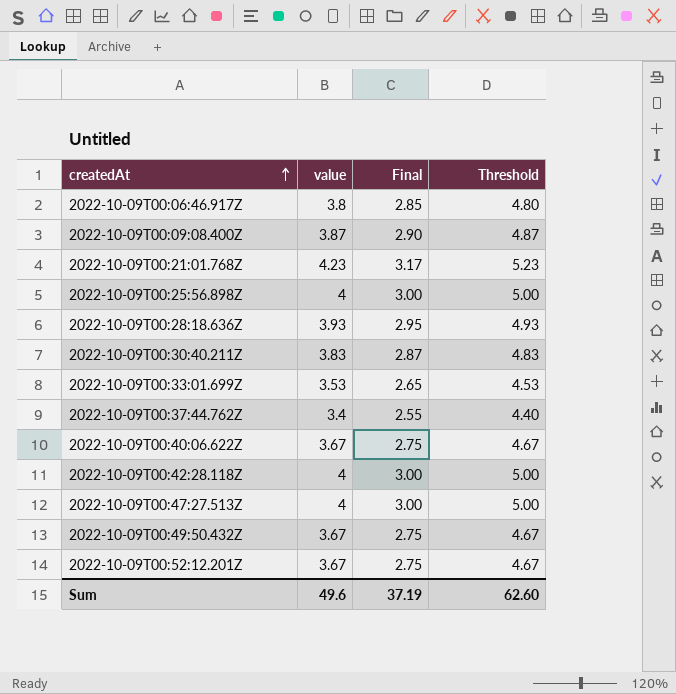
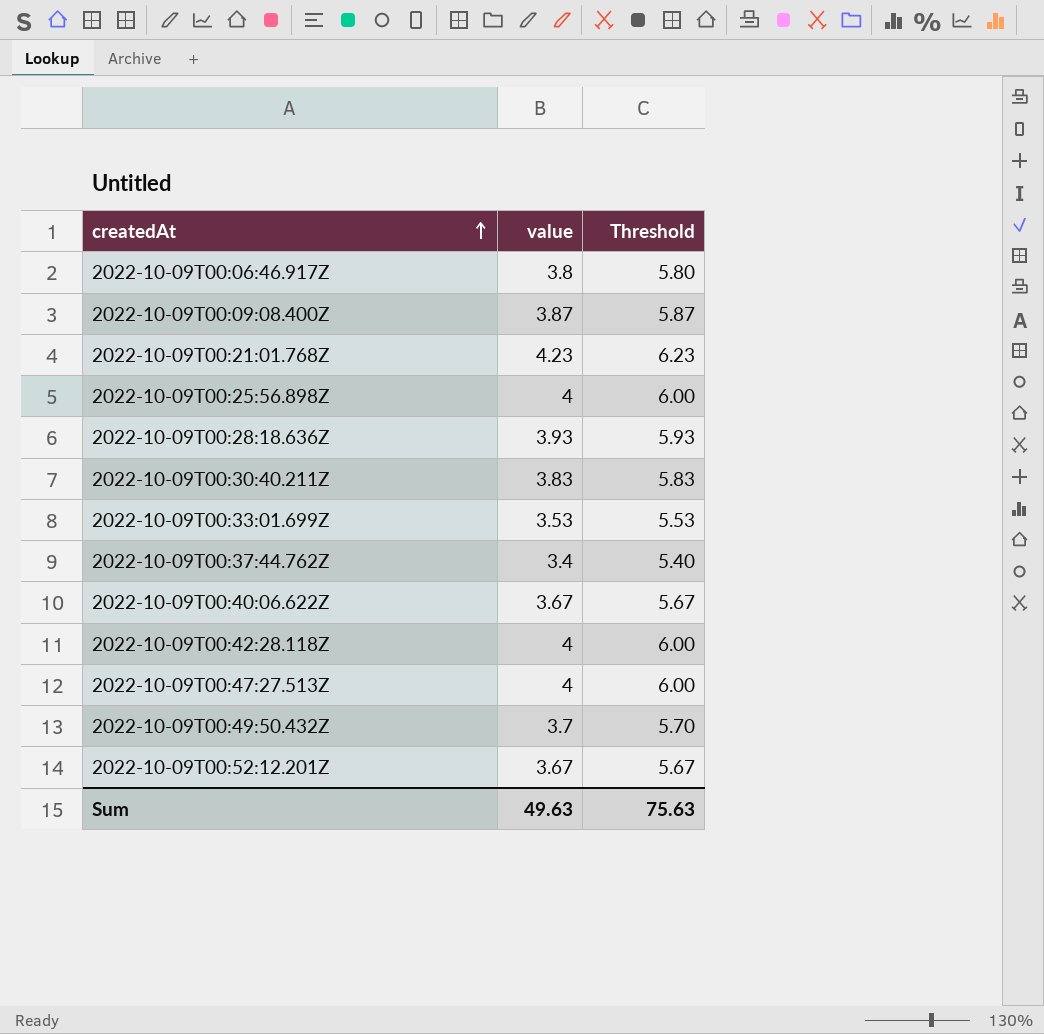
column Final | formula: [value] * 0.75 -> none
column Threshold | formula: [value] + 1 -> [value] + 2
2022-10-09T00:49:50.432Z | value: 3.67 -> 3.7
Sum | value: 49.6 -> 49.63
Sum | Threshold: 62.60 -> 75.63

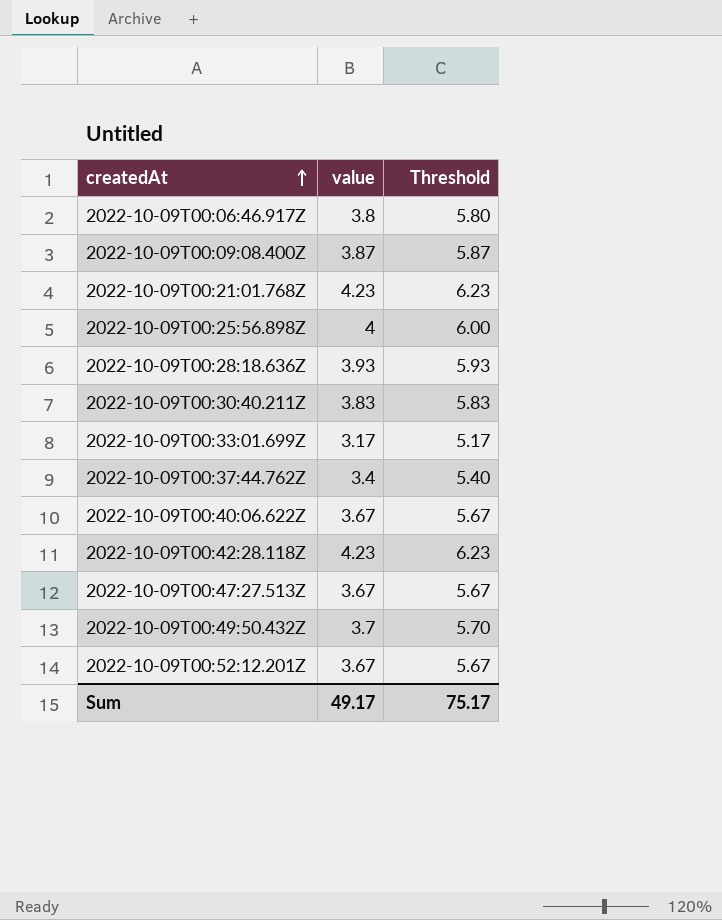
2022-10-09T00:33:01.699Z | value: 3.53 -> 3.17
2022-10-09T00:33:01.699Z | Threshold: 5.53 -> 5.17
2022-10-09T00:42:28.118Z | value: 4 -> 4.23
2022-10-09T00:42:28.118Z | Threshold: 6.00 -> 6.23
2022-10-09T00:47:27.513Z | value: 4 -> 3.67
2022-10-09T00:47:27.513Z | Threshold: 6.00 -> 5.67
Sum | value: 49.63 -> 49.17
Sum | Threshold: 75.63 -> 75.17

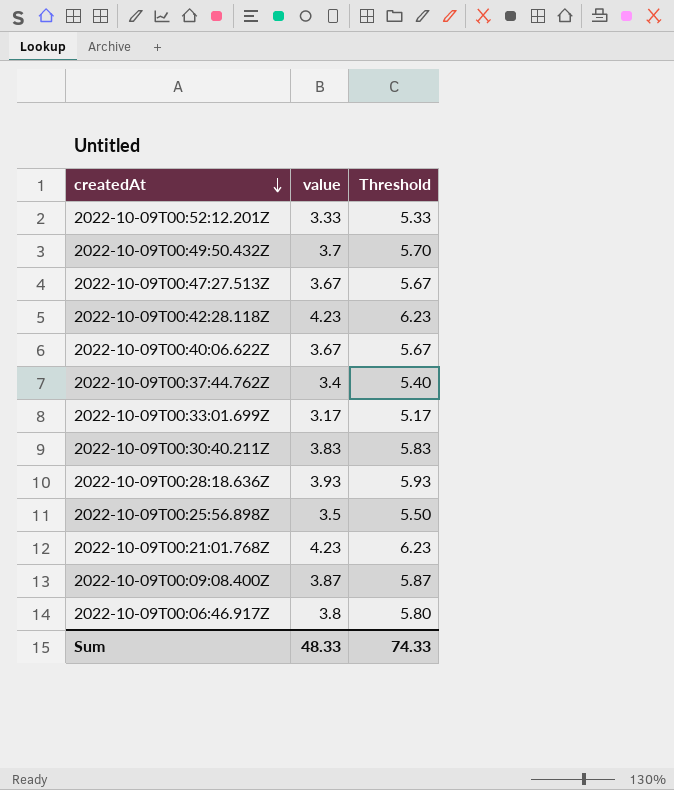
row order: createdAt ascending -> createdAt descending
2022-10-09T00:52:12.201Z | value: 3.67 -> 3.33
2022-10-09T00:52:12.201Z | Threshold: 5.67 -> 5.33
2022-10-09T00:25:56.898Z | value: 4 -> 3.5
2022-10-09T00:25:56.898Z | Threshold: 6.00 -> 5.50
Sum | value: 49.17 -> 48.33
Sum | Threshold: 75.17 -> 74.33

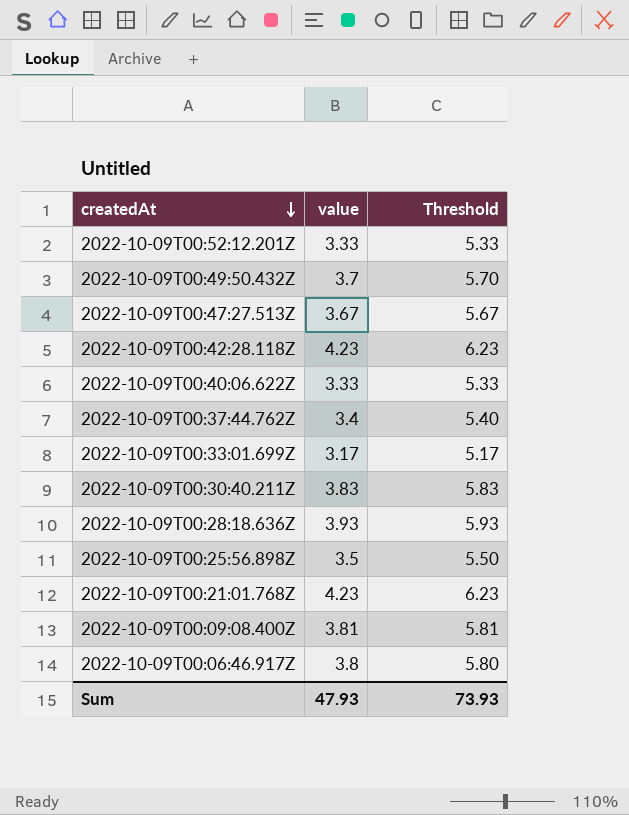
2022-10-09T00:40:06.622Z | value: 3.67 -> 3.33
2022-10-09T00:40:06.622Z | Threshold: 5.67 -> 5.33
2022-10-09T00:09:08.400Z | value: 3.87 -> 3.81
2022-10-09T00:09:08.400Z | Threshold: 5.87 -> 5.81
Sum | value: 48.33 -> 47.93
Sum | Threshold: 74.33 -> 73.93

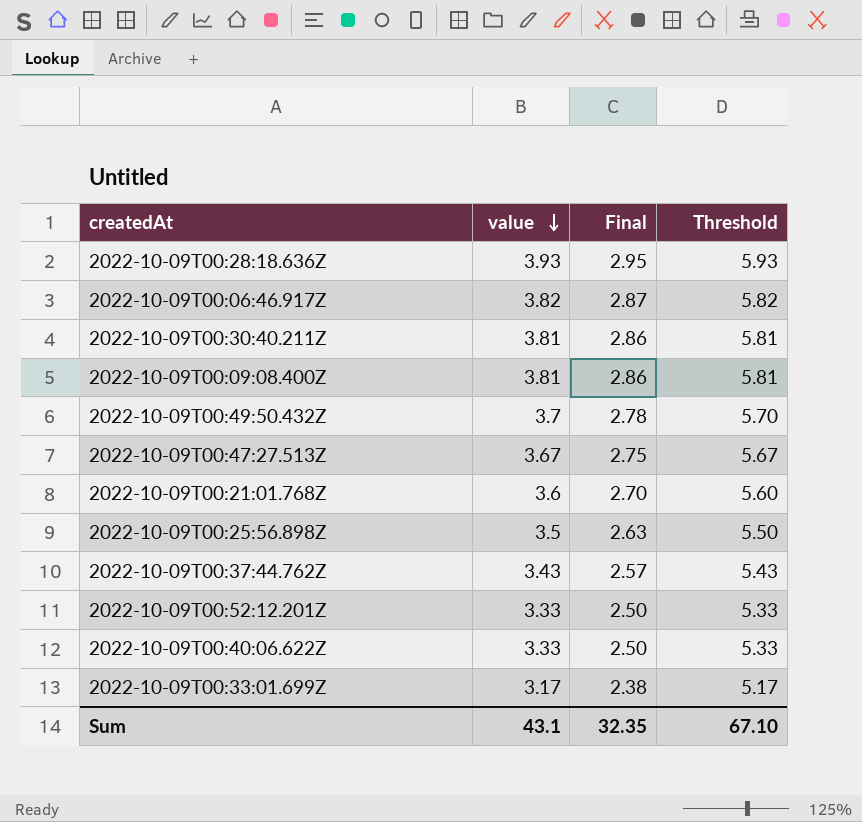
row order: createdAt descending -> value descending
column Final | formula: none -> [value] * 0.75
row 2022-10-09T00:42:28.118Z: 4.23 | 6.23 -> none
2022-10-09T00:06:46.917Z | value: 3.8 -> 3.82
2022-10-09T00:06:46.917Z | Threshold: 5.80 -> 5.82
2022-10-09T00:30:40.211Z | value: 3.83 -> 3.81
2022-10-09T00:30:40.211Z | Threshold: 5.83 -> 5.81
2022-10-09T00:21:01.768Z | value: 4.23 -> 3.6
2022-10-09T00:21:01.768Z | Threshold: 6.23 -> 5.60
2022-10-09T00:37:44.762Z | value: 3.4 -> 3.43
2022-10-09T00:37:44.762Z | Threshold: 5.40 -> 5.43
Sum | value: 47.93 -> 43.1
Sum | Threshold: 73.93 -> 67.10

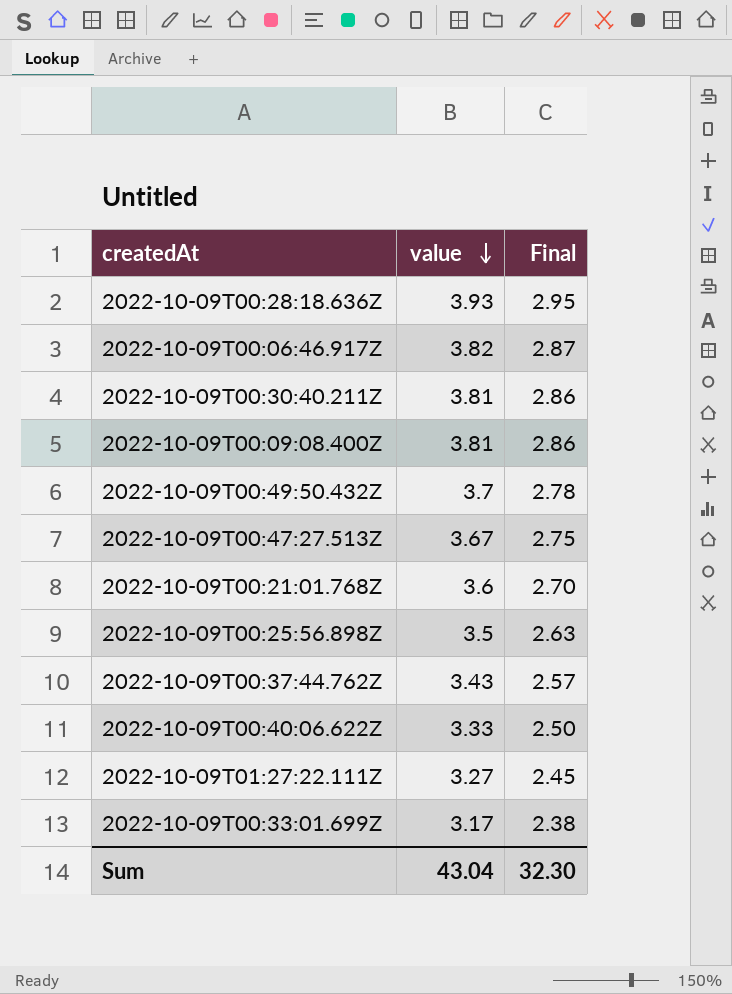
column Threshold | formula: [value] + 2 -> none
row 2022-10-09T00:52:12.201Z: 3.33 | 2.50 | 5.33 -> none
row 2022-10-09T01:27:22.111Z: none -> 3.27 | 2.45
Sum | value: 43.1 -> 43.04
Sum | Final: 32.35 -> 32.30

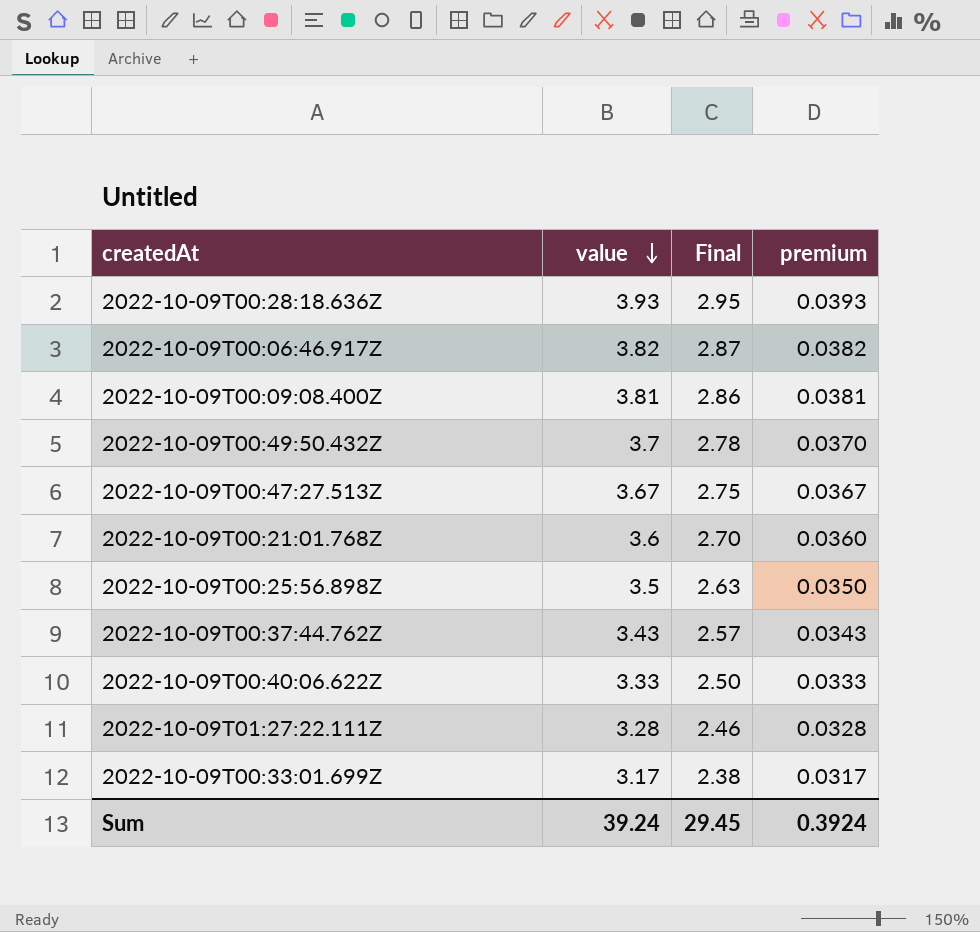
column premium | formula: none -> [value] * 0.01
row 2022-10-09T00:30:40.211Z: 3.81 | 2.86 -> none
2022-10-09T01:27:22.111Z | value: 3.27 -> 3.28
2022-10-09T01:27:22.111Z | Final: 2.45 -> 2.46
Sum | value: 43.04 -> 39.24
Sum | Final: 32.30 -> 29.45

